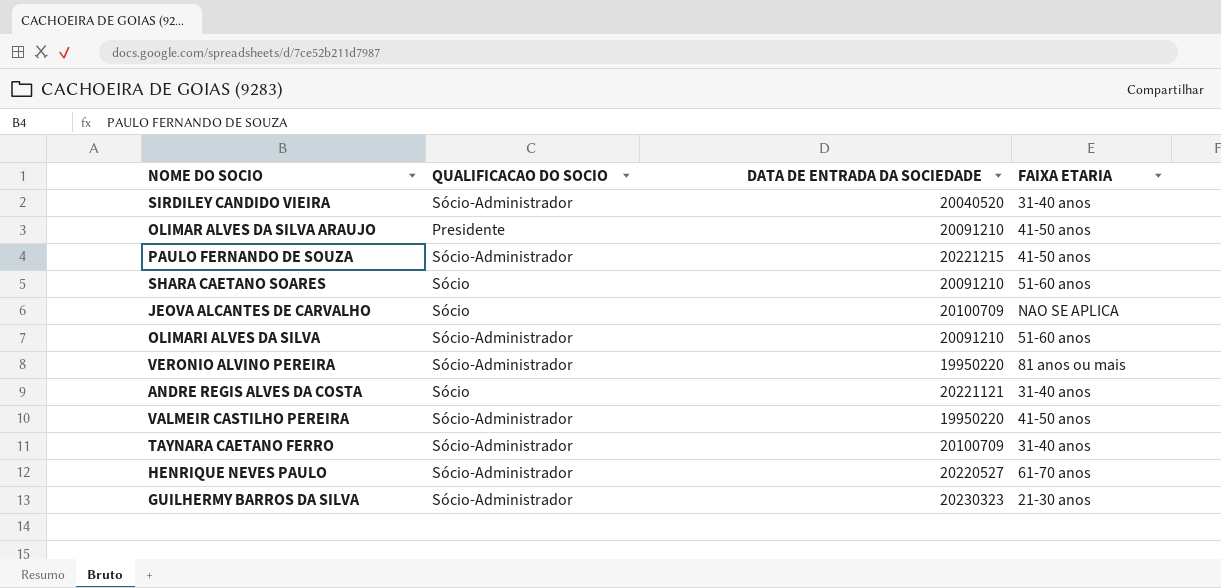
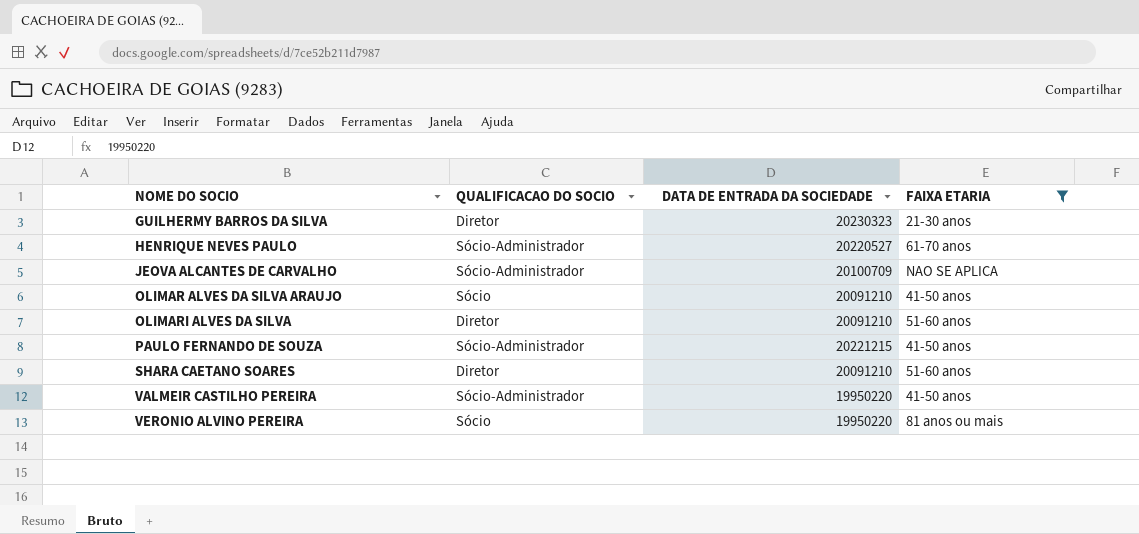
filter: none -> FAIXA ETARIA != 31-40 anos
row order: none -> NOME DO SOCIO ascending
GUILHERMY BARROS DA SILVA | QUALIFICACAO DO SOCIO: Sócio-Administrador -> Diretor
JEOVA ALCANTES DE CARVALHO | QUALIFICACAO DO SOCIO: Sócio -> Sócio-Administrador
OLIMAR ALVES DA SILVA ARAUJO | QUALIFICACAO DO SOCIO: Presidente -> Sócio
OLIMARI ALVES DA SILVA | QUALIFICACAO DO SOCIO: Sócio-Administrador -> Diretor
SHARA CAETANO SOARES | QUALIFICACAO DO SOCIO: Sócio -> Diretor
VERONIO ALVINO PEREIRA | QUALIFICACAO DO SOCIO: Sócio-Administrador -> Sócio

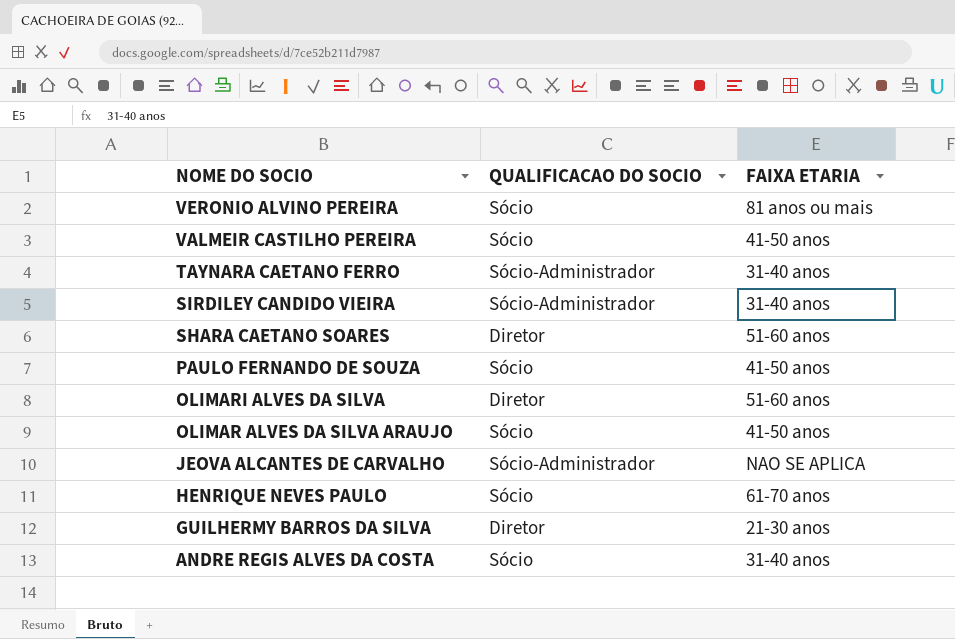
filter: FAIXA ETARIA != 31-40 anos -> none
row order: NOME DO SOCIO ascending -> NOME DO SOCIO descending
column DATA DE ENTRADA DA SOCIEDADE | position: 3 -> none
VALMEIR CASTILHO PEREIRA | QUALIFICACAO DO SOCIO: Sócio-Administrador -> Sócio
PAULO FERNANDO DE SOUZA | QUALIFICACAO DO SOCIO: Sócio-Administrador -> Sócio
HENRIQUE NEVES PAULO | QUALIFICACAO DO SOCIO: Sócio-Administrador -> Sócio

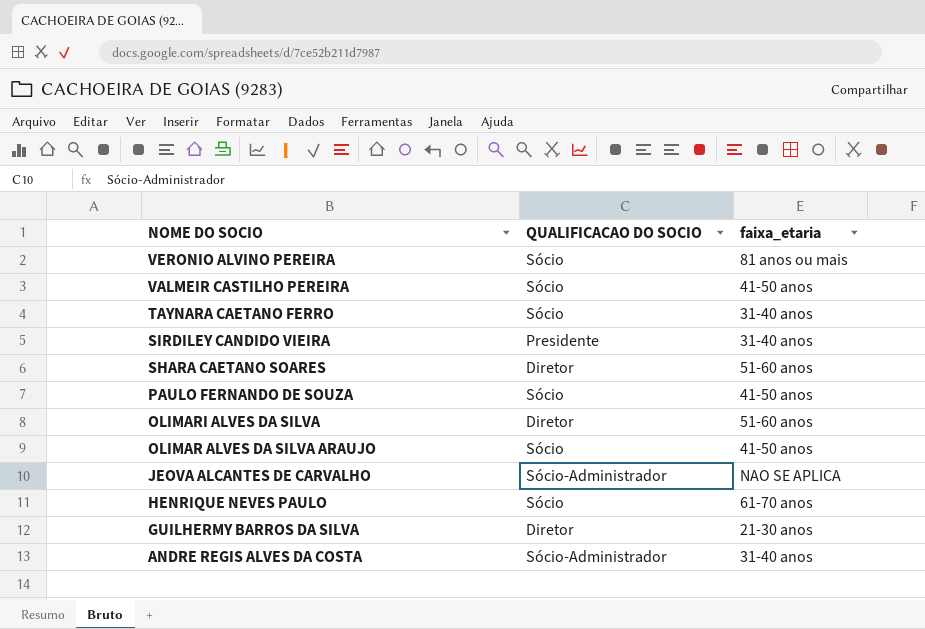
column name: FAIXA ETARIA -> faixa_etaria
TAYNARA CAETANO FERRO | QUALIFICACAO DO SOCIO: Sócio-Administrador -> Sócio
SIRDILEY CANDIDO VIEIRA | QUALIFICACAO DO SOCIO: Sócio-Administrador -> Presidente
ANDRE REGIS ALVES DA COSTA | QUALIFICACAO DO SOCIO: Sócio -> Sócio-Administrador

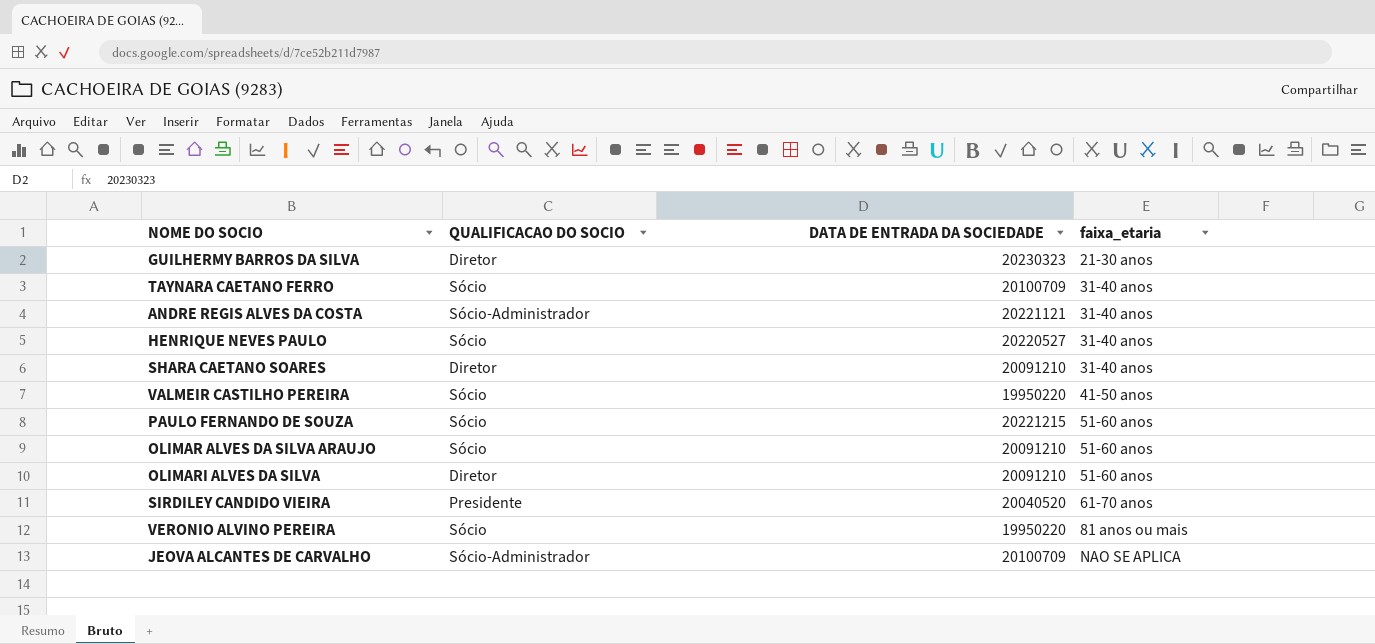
row order: NOME DO SOCIO descending -> faixa_etaria ascending
column DATA DE ENTRADA DA SOCIEDADE | position: none -> 3
HENRIQUE NEVES PAULO | faixa_etaria: 61-70 anos -> 31-40 anos
SHARA CAETANO SOARES | faixa_etaria: 51-60 anos -> 31-40 anos
PAULO FERNANDO DE SOUZA | faixa_etaria: 41-50 anos -> 51-60 anos
OLIMAR ALVES DA SILVA ARAUJO | faixa_etaria: 41-50 anos -> 51-60 anos
SIRDILEY CANDIDO VIEIRA | faixa_etaria: 31-40 anos -> 61-70 anos

